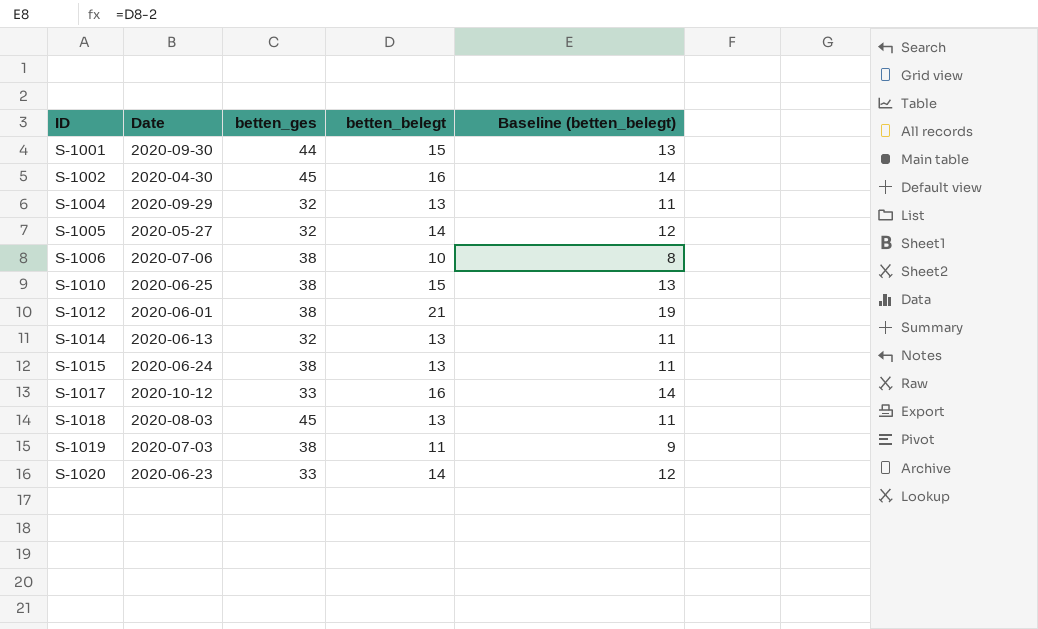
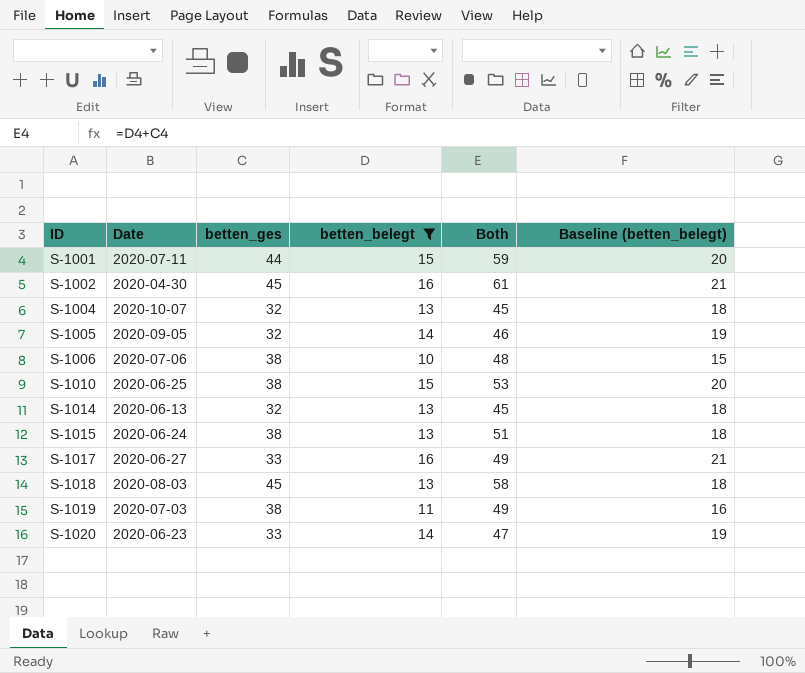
filter: none -> betten_belegt != 21
column Both | formula: none -> [betten_ges] + [betten_belegt]
column Baseline (betten_belegt) | formula: [betten_belegt] - 2 -> [betten_belegt] + 5
S-1001 | Date: 2020-09-30 -> 2020-07-11
S-1004 | Date: 2020-09-29 -> 2020-10-07
S-1005 | Date: 2020-05-27 -> 2020-09-05
S-1017 | Date: 2020-10-12 -> 2020-06-27

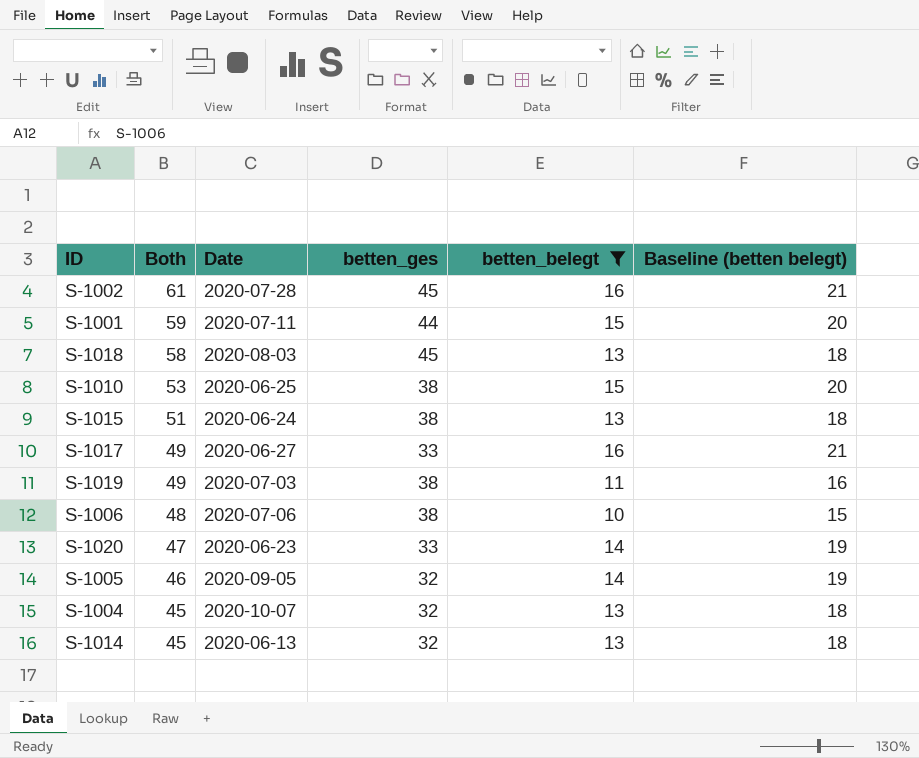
row order: ID ascending -> Both descending
column Both | position: 5 -> 2
column name: Baseline (betten_belegt) -> Baseline (betten belegt)
S-1002 | Date: 2020-04-30 -> 2020-07-28

